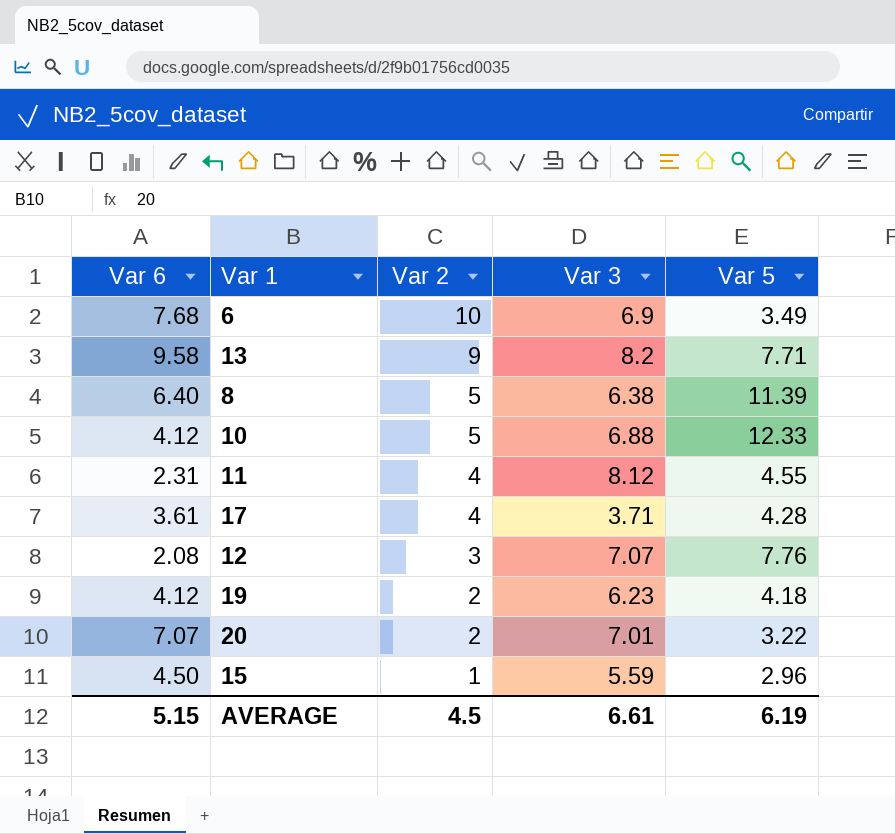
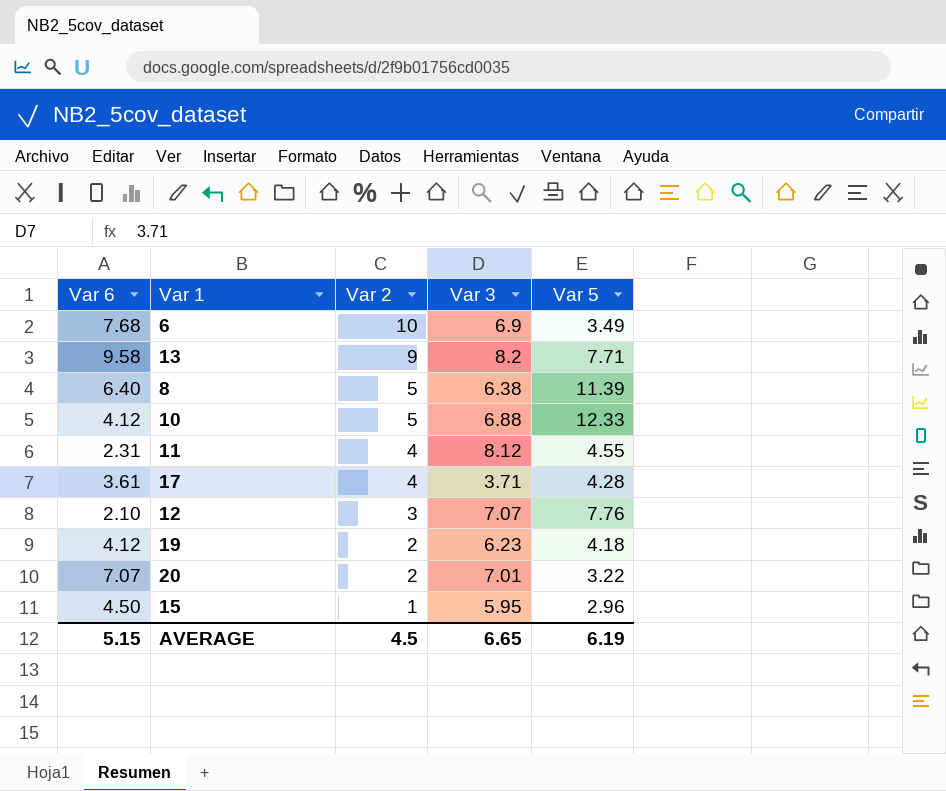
12 | Var 6: 2.08 -> 2.10
15 | Var 3: 5.59 -> 5.95
AVERAGE | Var 3: 6.61 -> 6.65

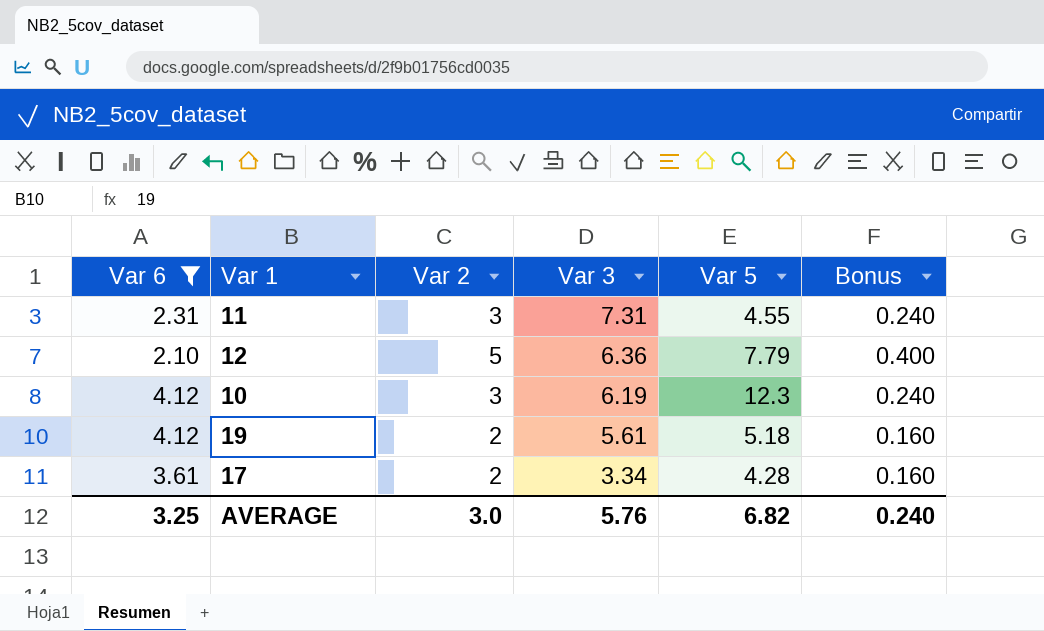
filter: none -> Var 6 <= 4.12
row order: Var 2 descending -> Var 3 descending
column Bonus | formula: none -> [Var 2] * 0.08
11 | Var 2: 4 -> 3
11 | Var 3: 8.12 -> 7.31
12 | Var 2: 3 -> 5
12 | Var 3: 7.07 -> 6.36
12 | Var 5: 7.76 -> 7.79
10 | Var 2: 5 -> 3
10 | Var 3: 6.88 -> 6.19
10 | Var 5: 12.33 -> 12.3
19 | Var 3: 6.23 -> 5.61
19 | Var 5: 4.18 -> 5.18
17 | Var 2: 4 -> 2
17 | Var 3: 3.71 -> 3.34
AVERAGE | Var 6: 5.15 -> 3.25
AVERAGE | Var 2: 4.5 -> 3.0
AVERAGE | Var 3: 6.65 -> 5.76
AVERAGE | Var 5: 6.19 -> 6.82

